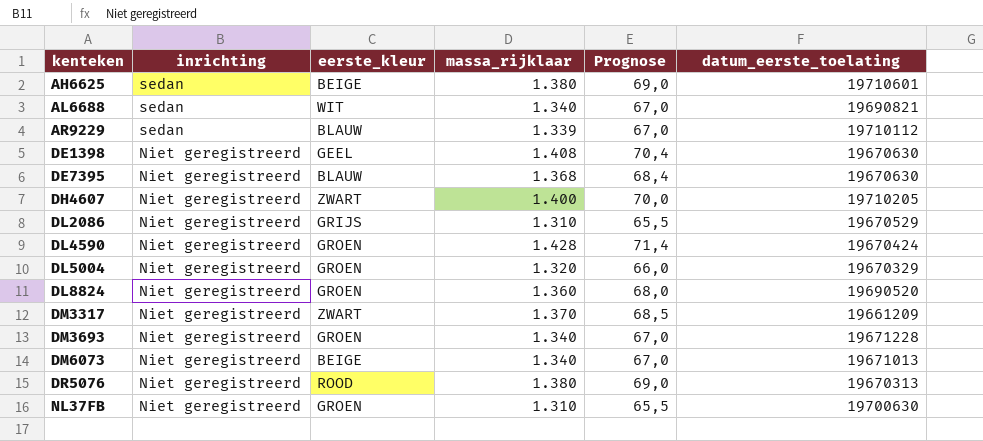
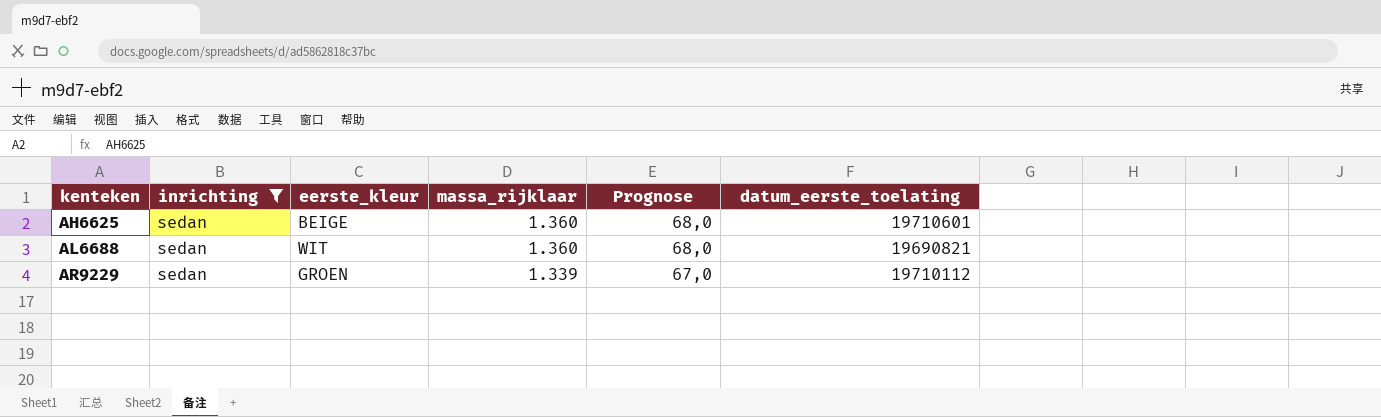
filter: none -> inrichting = sedan
AH6625 | massa_rijklaar: 1.380 -> 1.360
AH6625 | Prognose: 69,0 -> 68,0
AL6688 | massa_rijklaar: 1.340 -> 1.360
AL6688 | Prognose: 67,0 -> 68,0
AR9229 | eerste_kleur: BLAUW -> GROEN

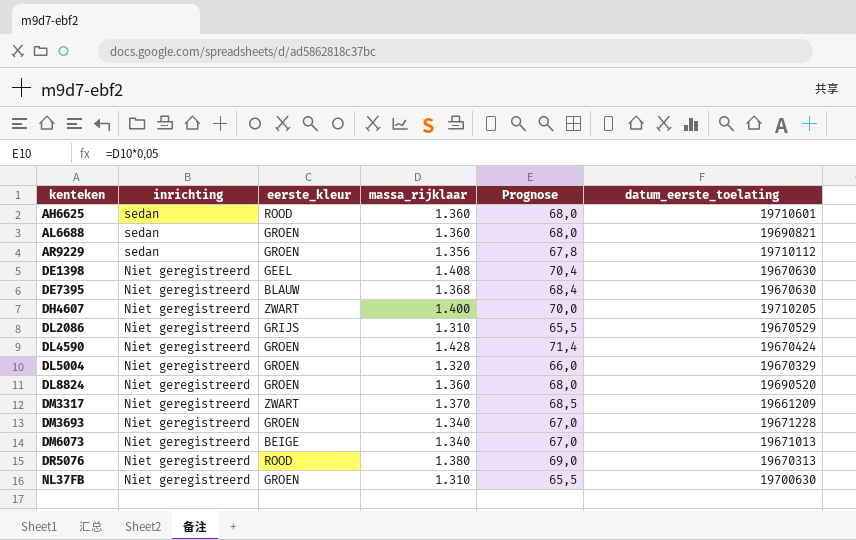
filter: inrichting = sedan -> none
AH6625 | eerste_kleur: BEIGE -> ROOD
AL6688 | eerste_kleur: WIT -> GROEN
AR9229 | massa_rijklaar: 1.339 -> 1.356
AR9229 | Prognose: 67,0 -> 67,8

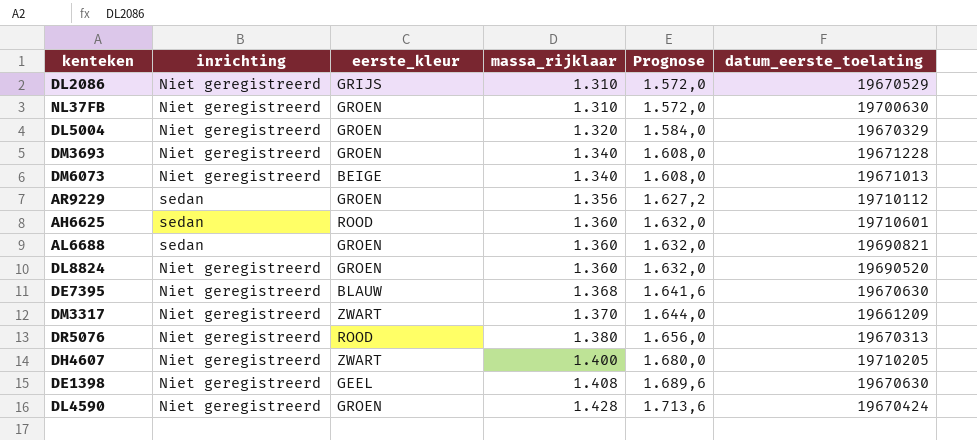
row order: kenteken ascending -> massa_rijklaar ascending
column Prognose | formula: [massa_rijklaar] * 0,05 -> [massa_rijklaar] * 1,2

